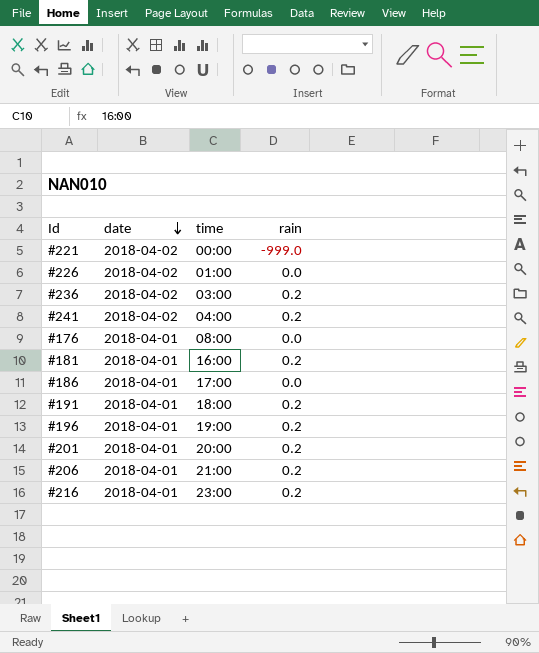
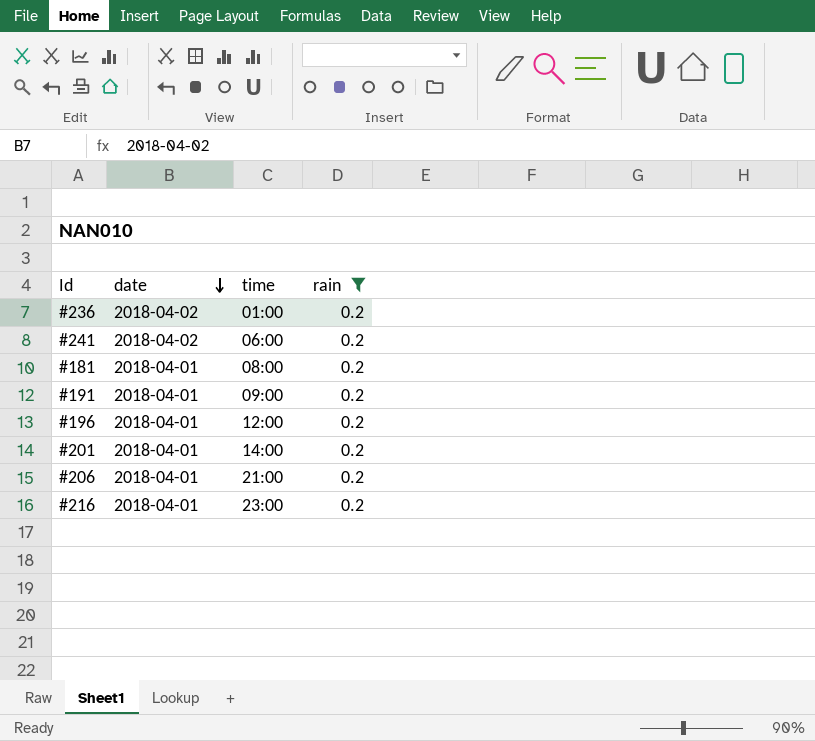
filter: none -> rain = 0.2
#236 | time: 03:00 -> 01:00
#241 | time: 04:00 -> 06:00
#181 | time: 16:00 -> 08:00
#191 | time: 18:00 -> 09:00
#196 | time: 19:00 -> 12:00
#201 | time: 20:00 -> 14:00

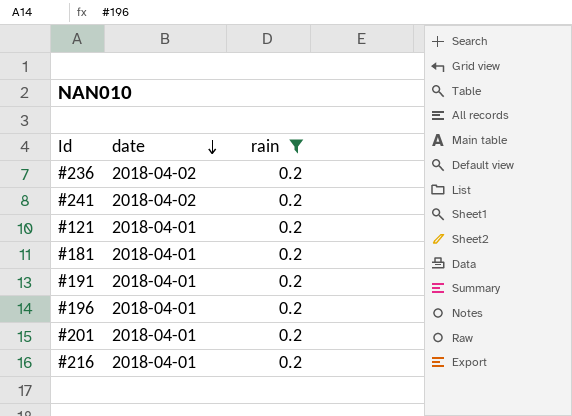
column time | position: 3 -> none
row #206: 2018-04-01 | 21:00 | 0.2 -> none
row #121: none -> 2018-04-01 | 0.2

